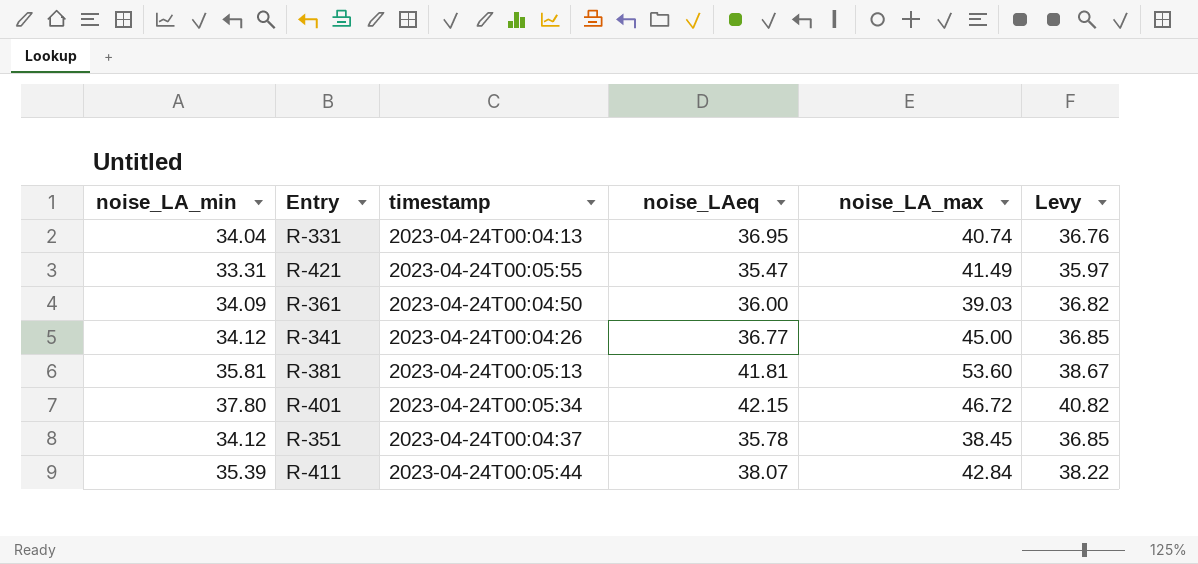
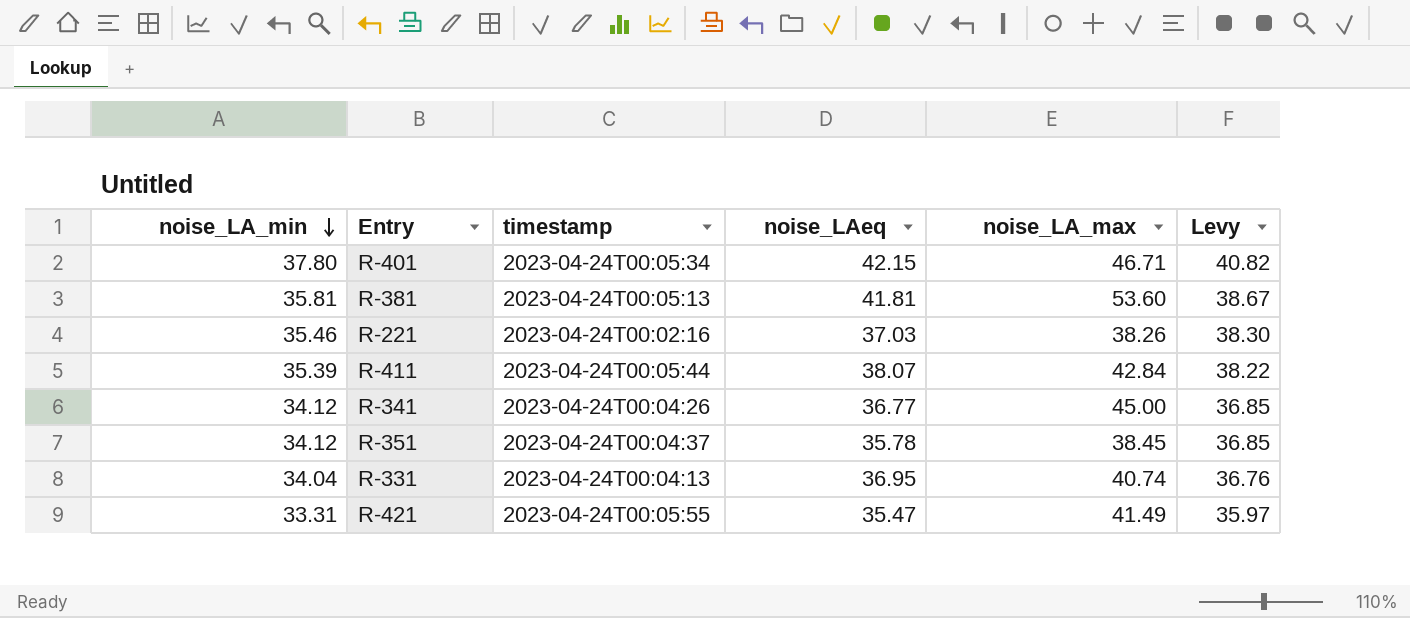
row order: none -> noise_LA_min descending
row R-361: 34.09 | 2023-04-24T00:04:50 | 36.00 | 39.03 | 36.82 -> none
R-401 | noise_LA_max: 46.72 -> 46.71
row R-221: none -> 35.46 | 2023-04-24T00:02:16 | 37.03 | 38.26 | 38.30

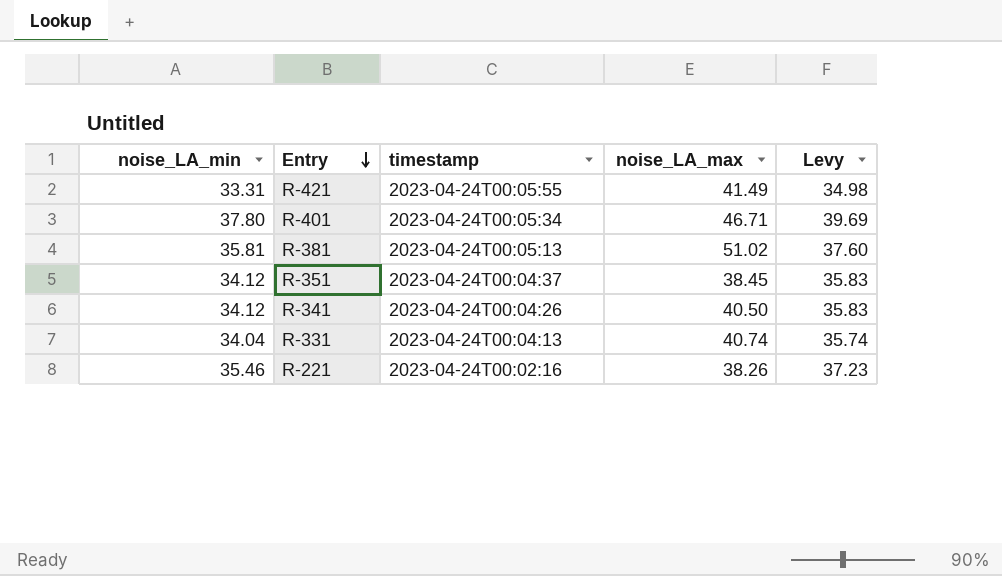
row order: noise_LA_min descending -> Entry descending
column noise_LAeq | position: 4 -> none
column Levy | formula: [noise_LA_min] * 1.08 -> [noise_LA_min] * 1.05
row R-411: 35.39 | 2023-04-24T00:05:44 | 38.07 | 42.84 | 38.22 -> none
R-381 | noise_LA_max: 53.60 -> 51.02
R-341 | noise_LA_max: 45.00 -> 40.50

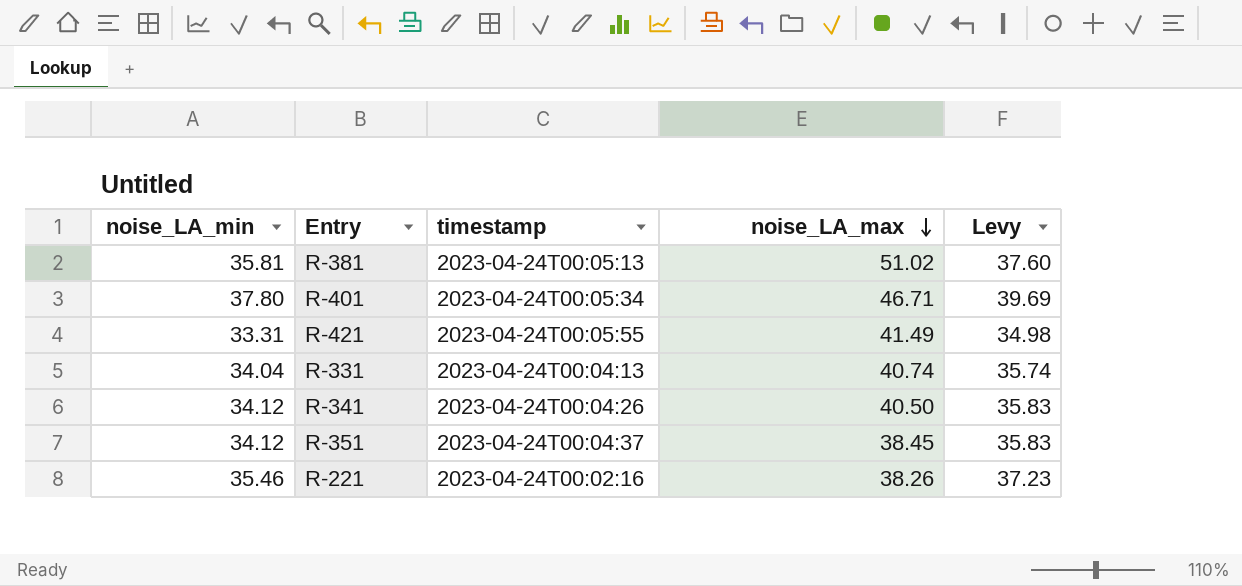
row order: Entry descending -> noise_LA_max descending

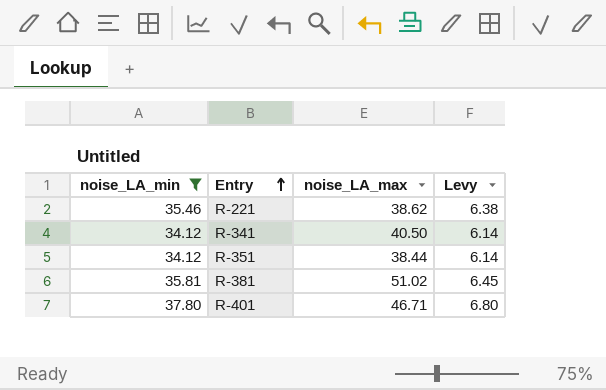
filter: none -> noise_LA_min >= 34.12
row order: noise_LA_max descending -> Entry ascending
column timestamp | position: 3 -> none
column Levy | formula: [noise_LA_min] * 1.05 -> [noise_LA_min] * 0.18
R-221 | noise_LA_max: 38.26 -> 38.62
R-351 | noise_LA_max: 38.45 -> 38.44

